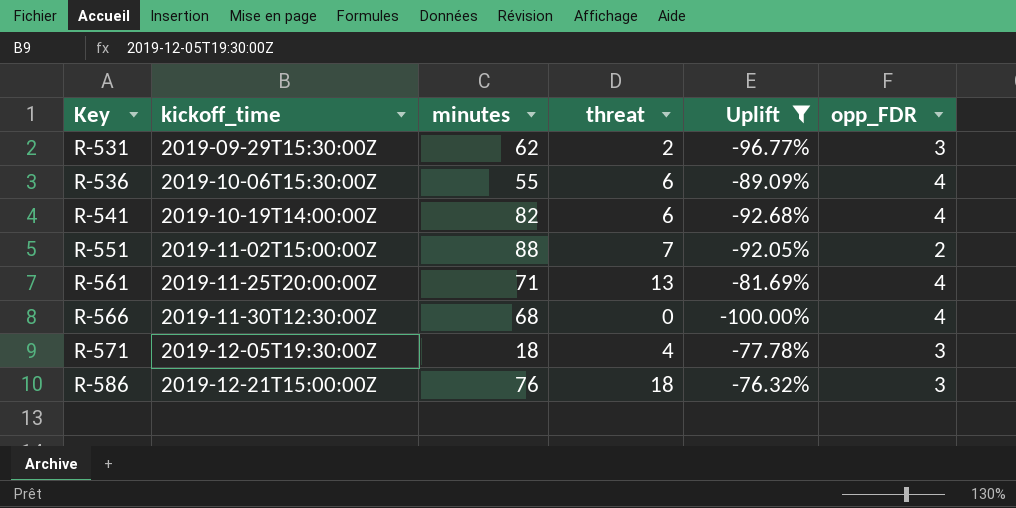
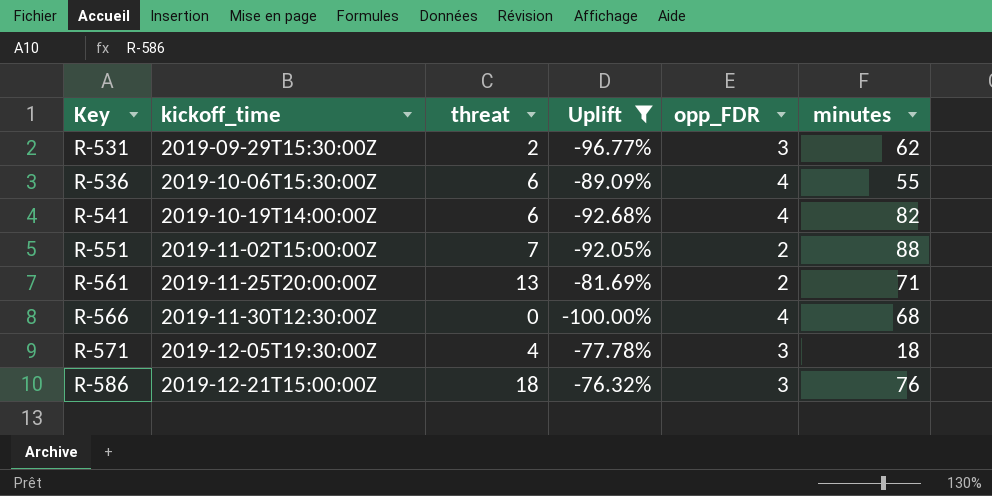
column minutes | position: 3 -> 6
R-561 | opp_FDR: 4 -> 2

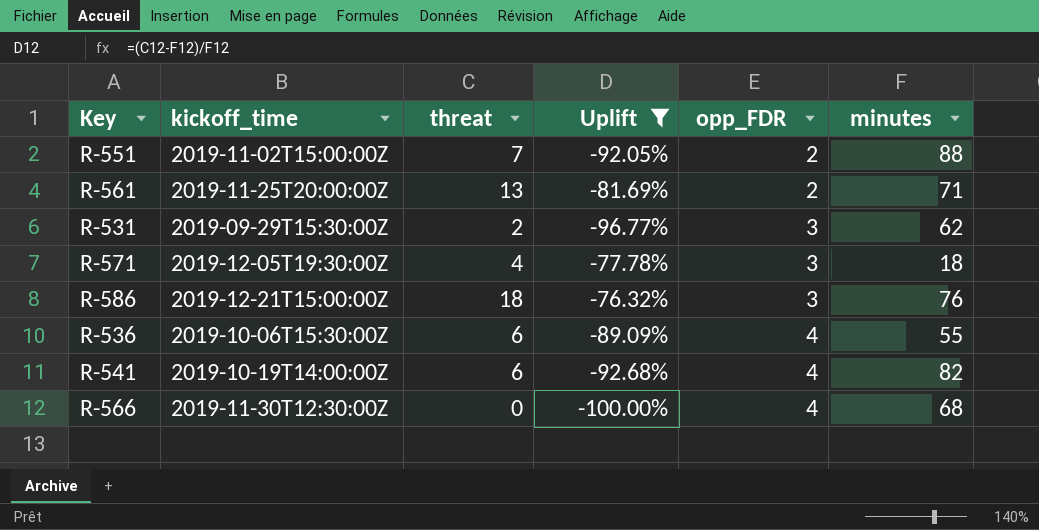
row order: Key ascending -> opp_FDR ascending

